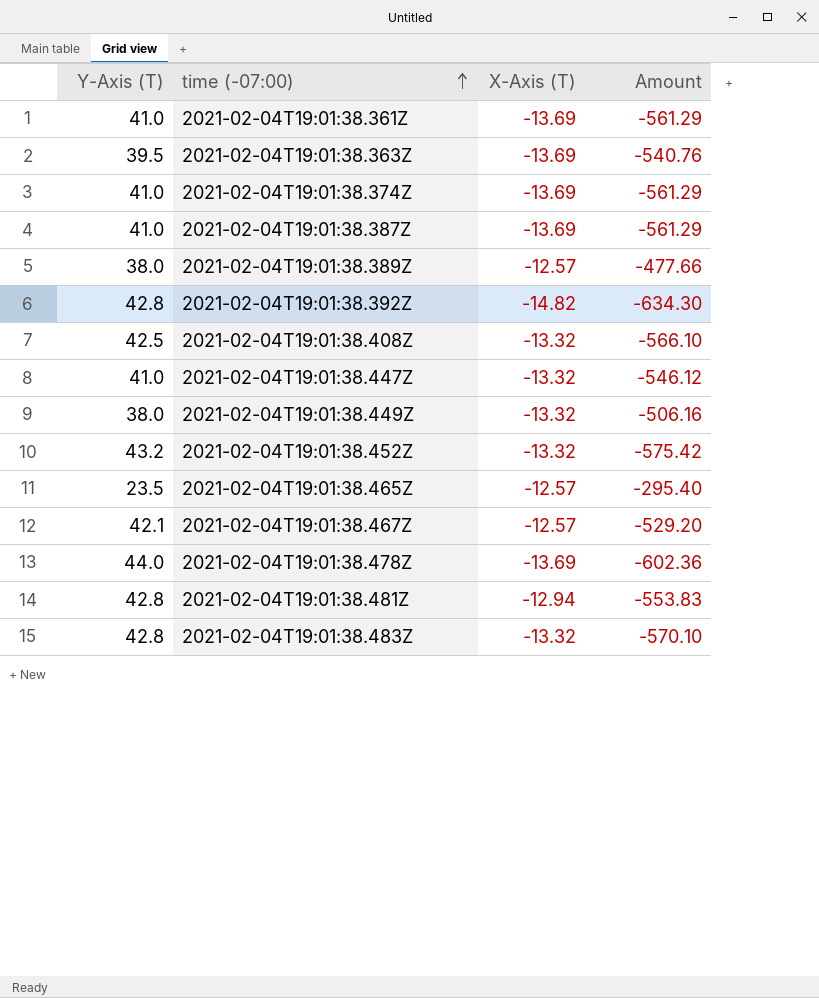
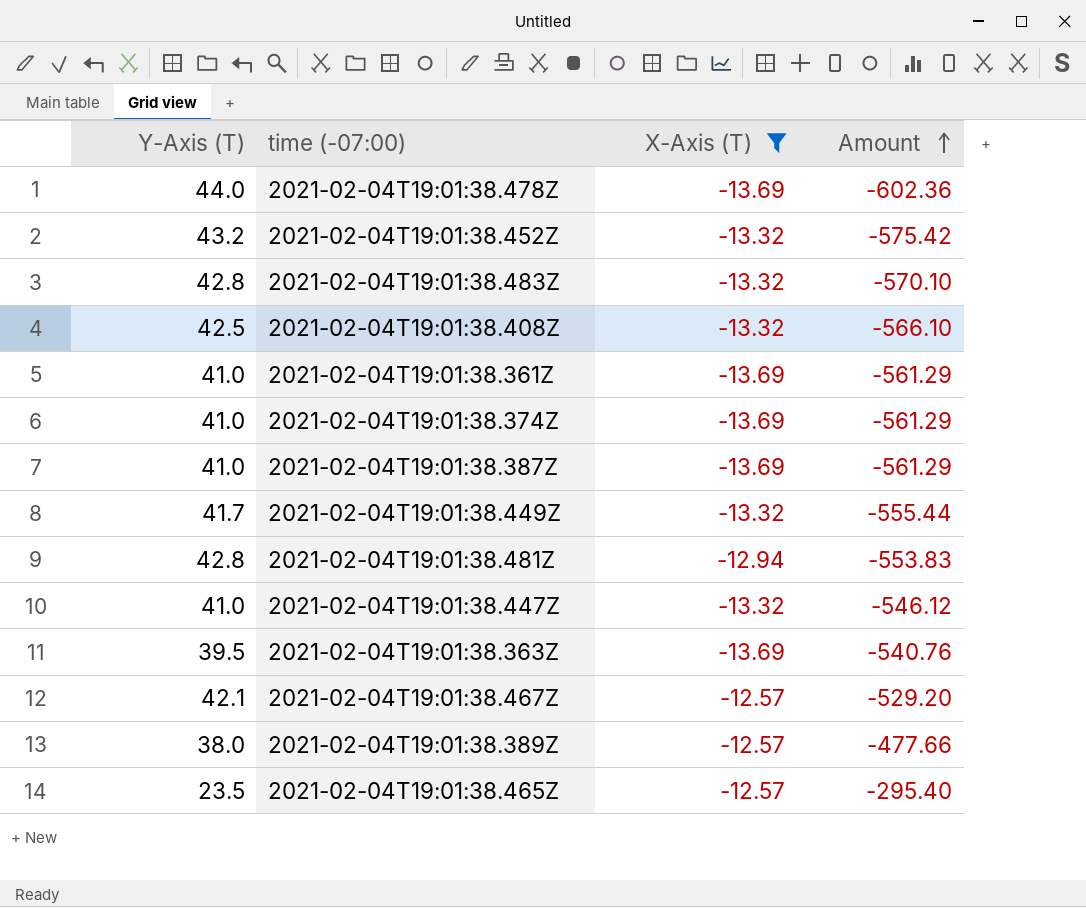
filter: none -> X-Axis (T) != -14.82
row order: time (-07:00) ascending -> Amount ascending
2021-02-04T19:01:38.449Z | Y-Axis (T): 38.0 -> 41.7
2021-02-04T19:01:38.449Z | Amount: -506.16 -> -555.44

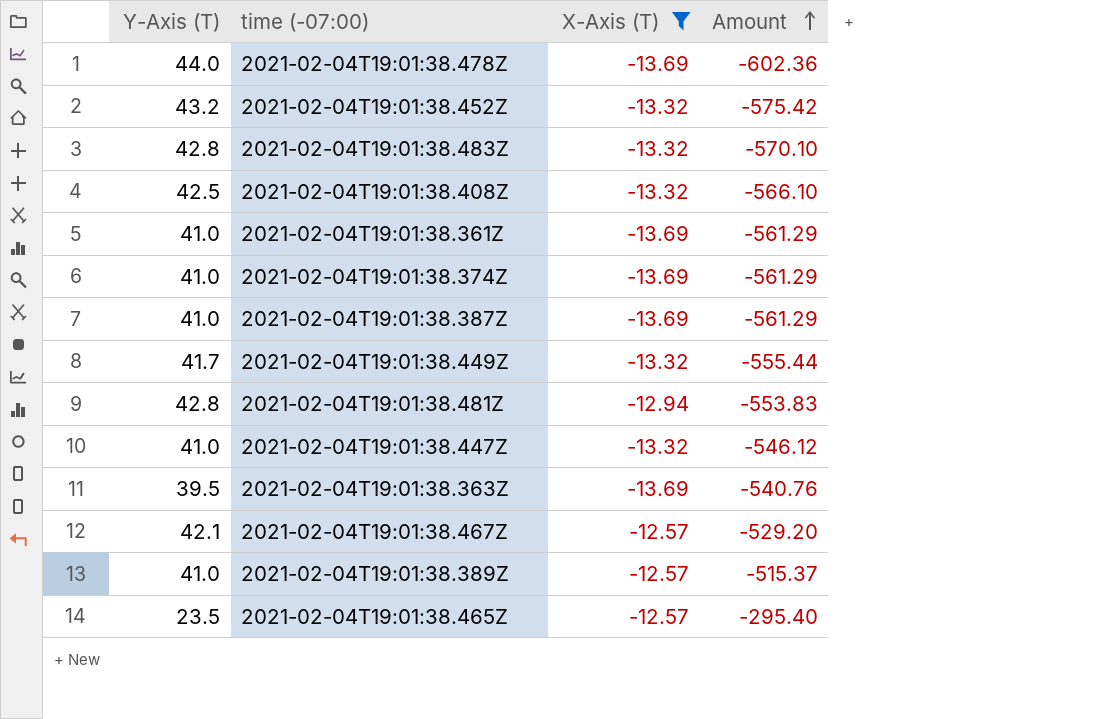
2021-02-04T19:01:38.389Z | Y-Axis (T): 38.0 -> 41.0
2021-02-04T19:01:38.389Z | Amount: -477.66 -> -515.37

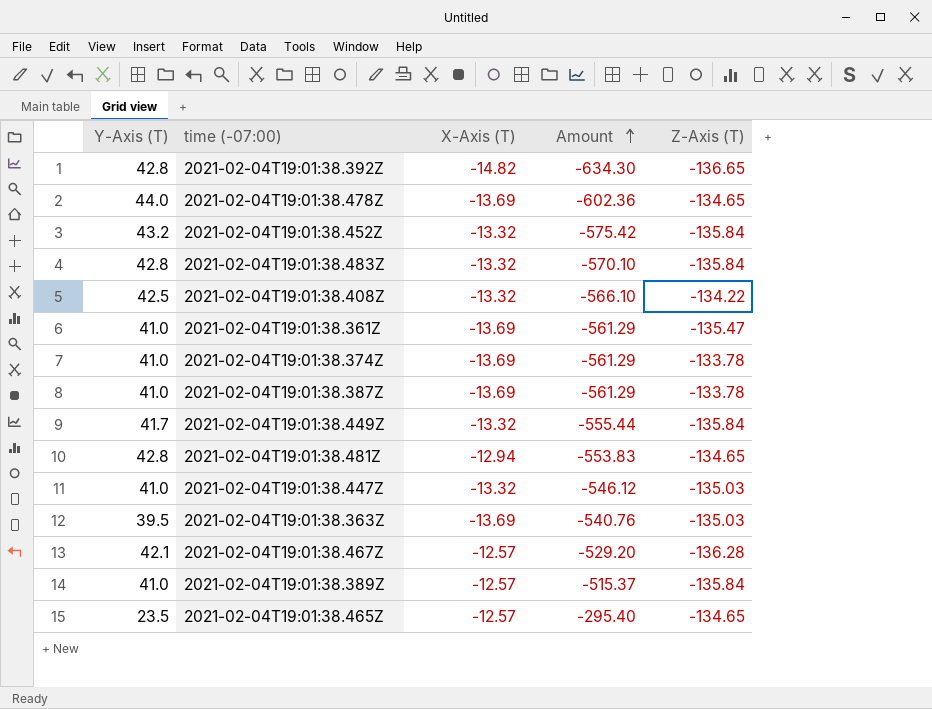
filter: X-Axis (T) != -14.82 -> none
column Z-Axis (T) | position: none -> 5

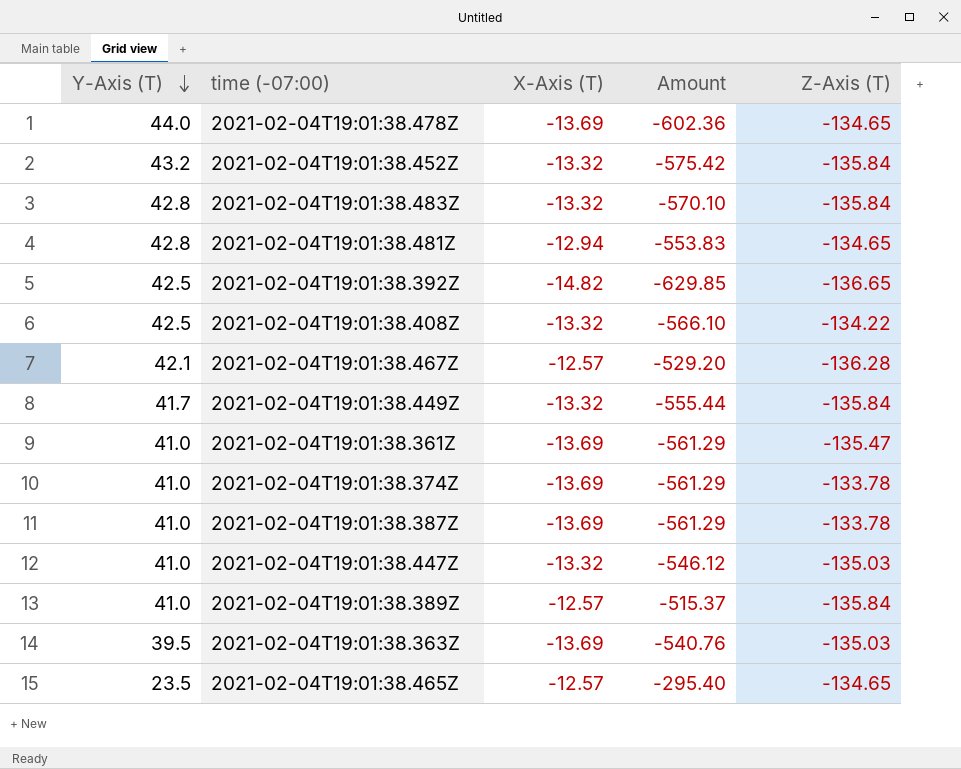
row order: Amount ascending -> Y-Axis (T) descending
2021-02-04T19:01:38.392Z | Y-Axis (T): 42.8 -> 42.5
2021-02-04T19:01:38.392Z | Amount: -634.30 -> -629.85

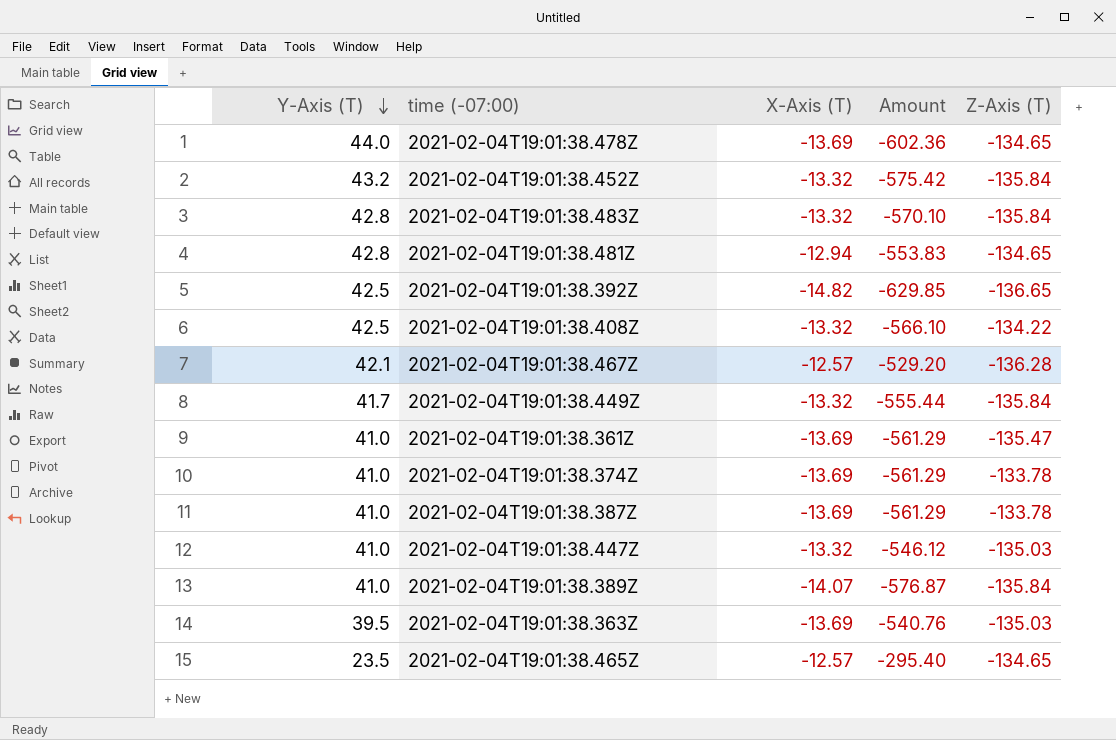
2021-02-04T19:01:38.389Z | X-Axis (T): -12.57 -> -14.07
2021-02-04T19:01:38.389Z | Amount: -515.37 -> -576.87

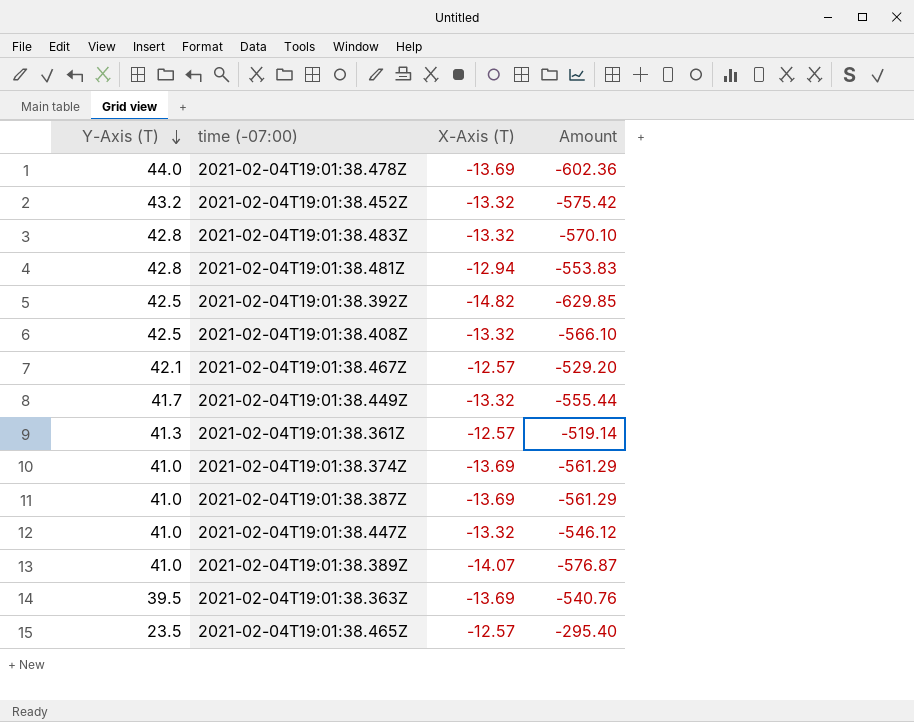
column Z-Axis (T) | position: 5 -> none
2021-02-04T19:01:38.361Z | Y-Axis (T): 41.0 -> 41.3
2021-02-04T19:01:38.361Z | X-Axis (T): -13.69 -> -12.57
2021-02-04T19:01:38.361Z | Amount: -561.29 -> -519.14

